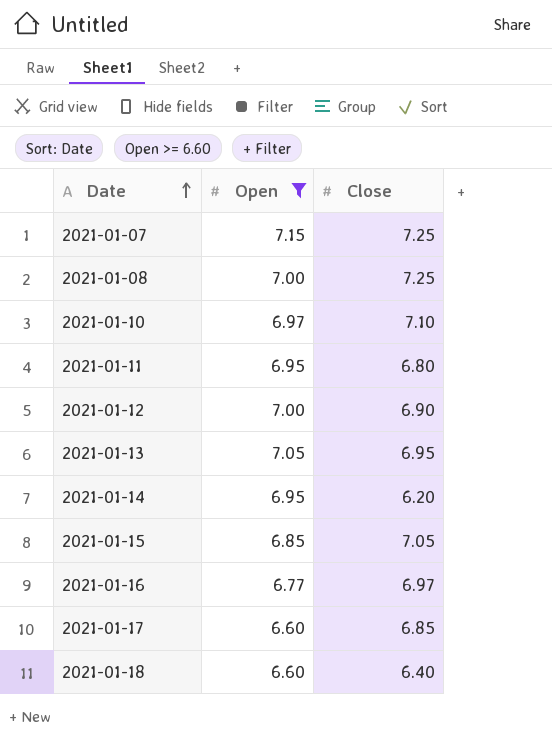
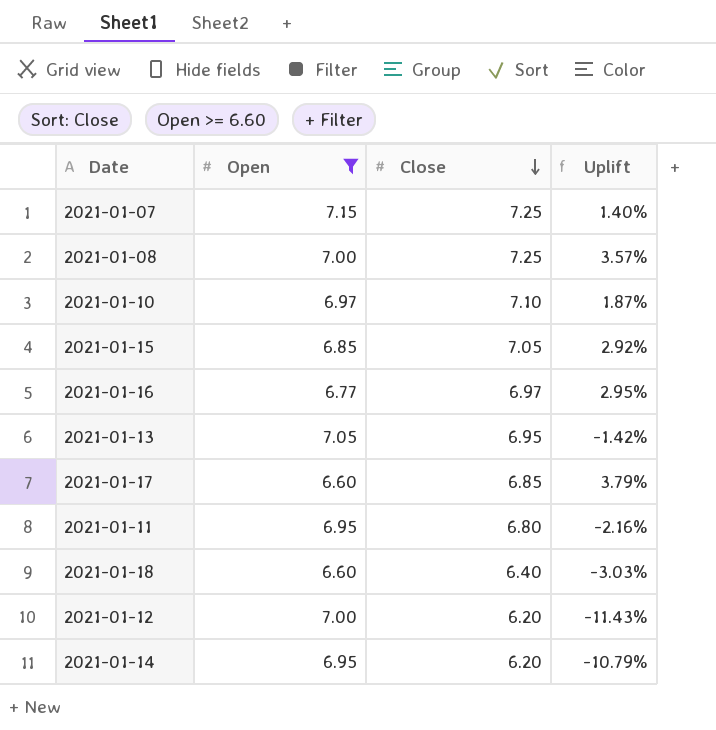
row order: Date ascending -> Close descending
column Uplift | formula: none -> ([Close] - [Open]) / [Open]
2021-01-12 | Close: 6.90 -> 6.20

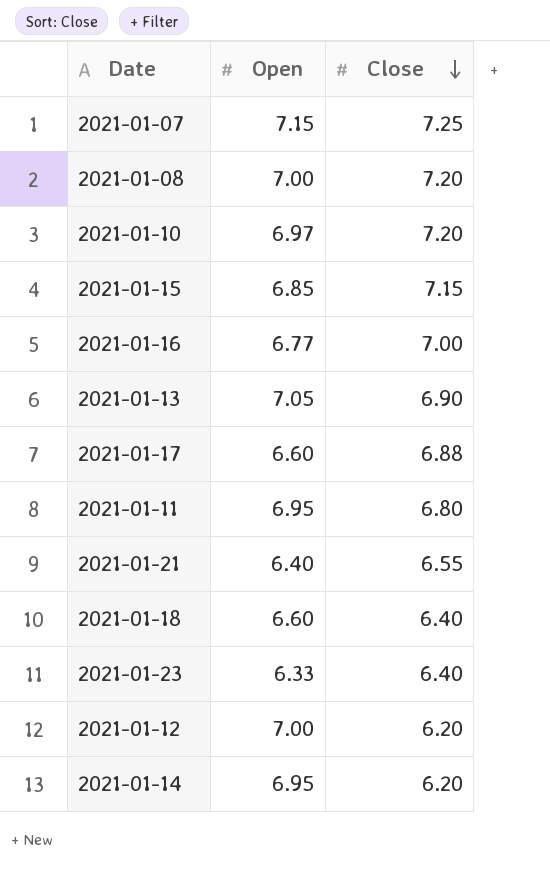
filter: Open >= 6.60 -> none
column Uplift | formula: ([Close] - [Open]) / [Open] -> none
2021-01-08 | Close: 7.25 -> 7.20
2021-01-10 | Close: 7.10 -> 7.20
2021-01-15 | Close: 7.05 -> 7.15
2021-01-16 | Close: 6.97 -> 7.00
2021-01-13 | Close: 6.95 -> 6.90
2021-01-17 | Close: 6.85 -> 6.88

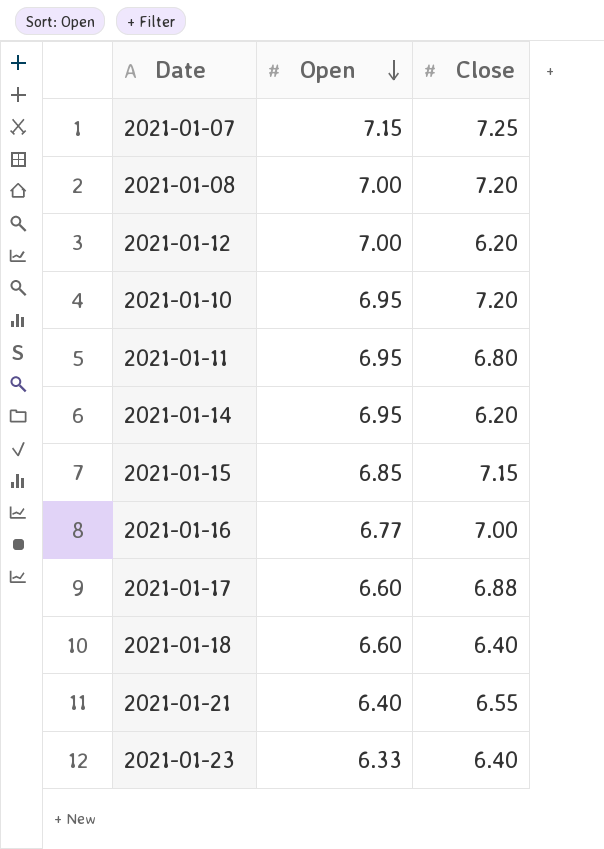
row order: Close descending -> Open descending
row 2021-01-13: 7.05 | 6.90 -> none
2021-01-10 | Open: 6.97 -> 6.95

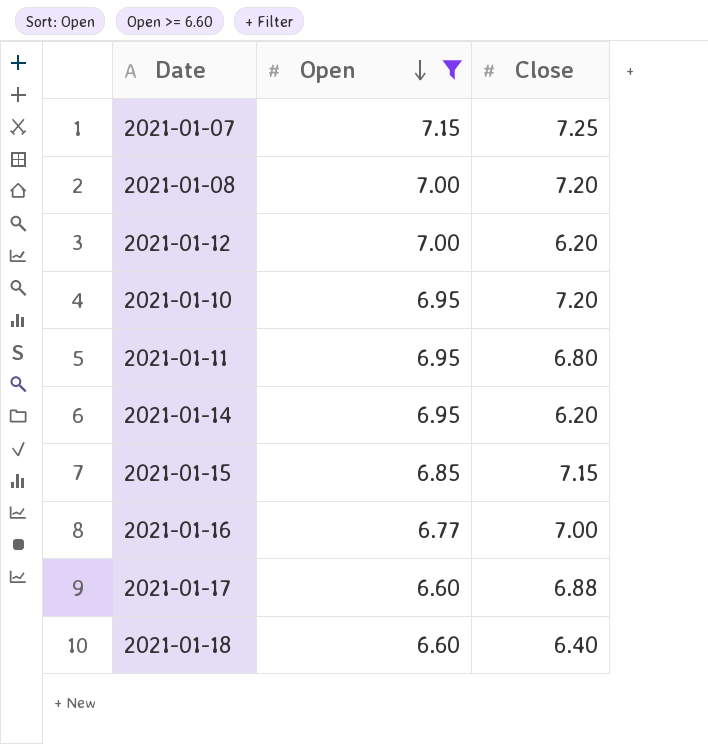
filter: none -> Open >= 6.60

